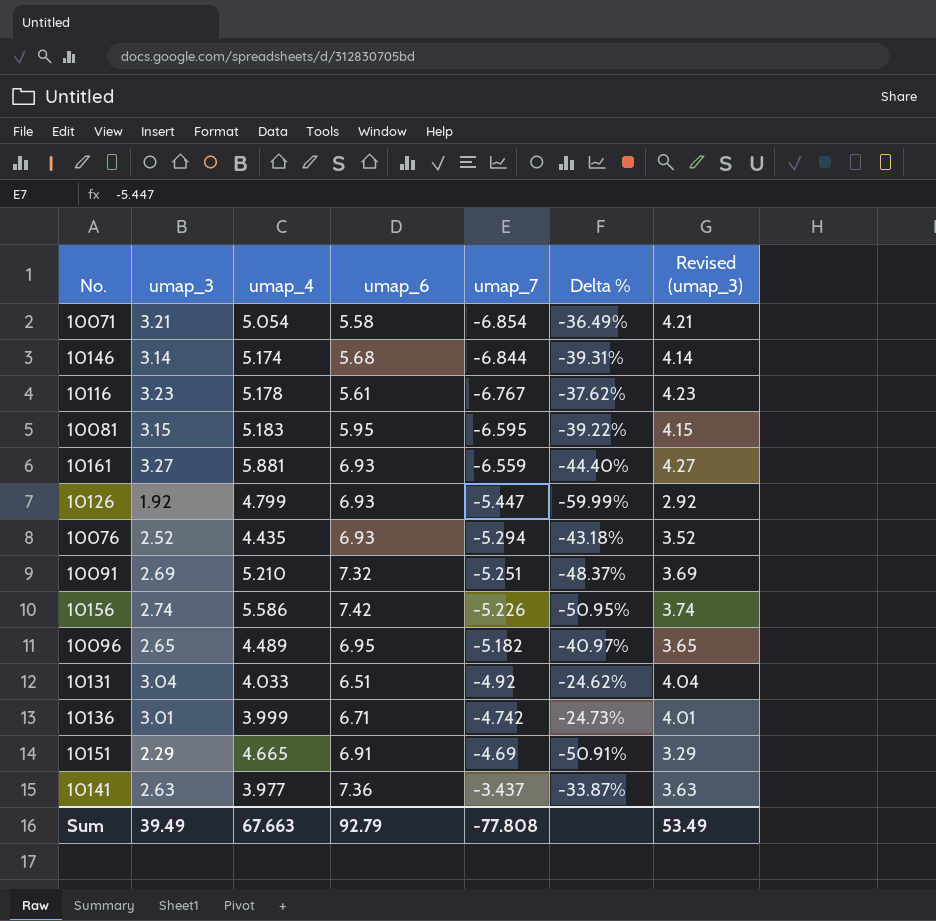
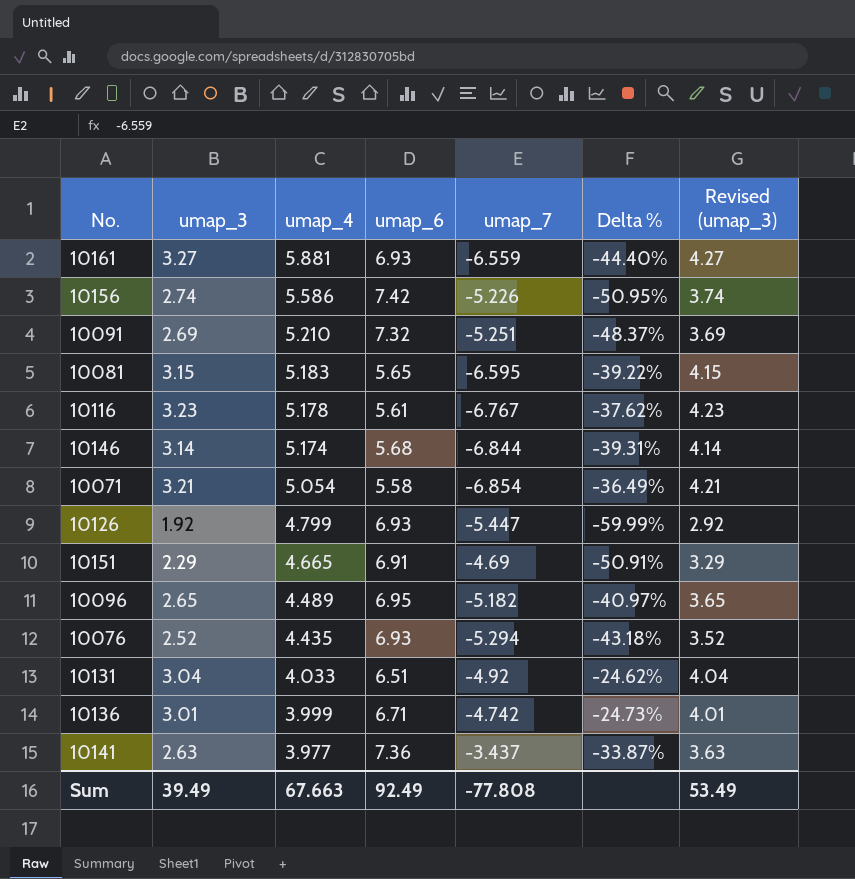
row order: umap_7 ascending -> umap_4 descending
10081 | umap_6: 5.95 -> 5.65
Sum | umap_6: 92.79 -> 92.49

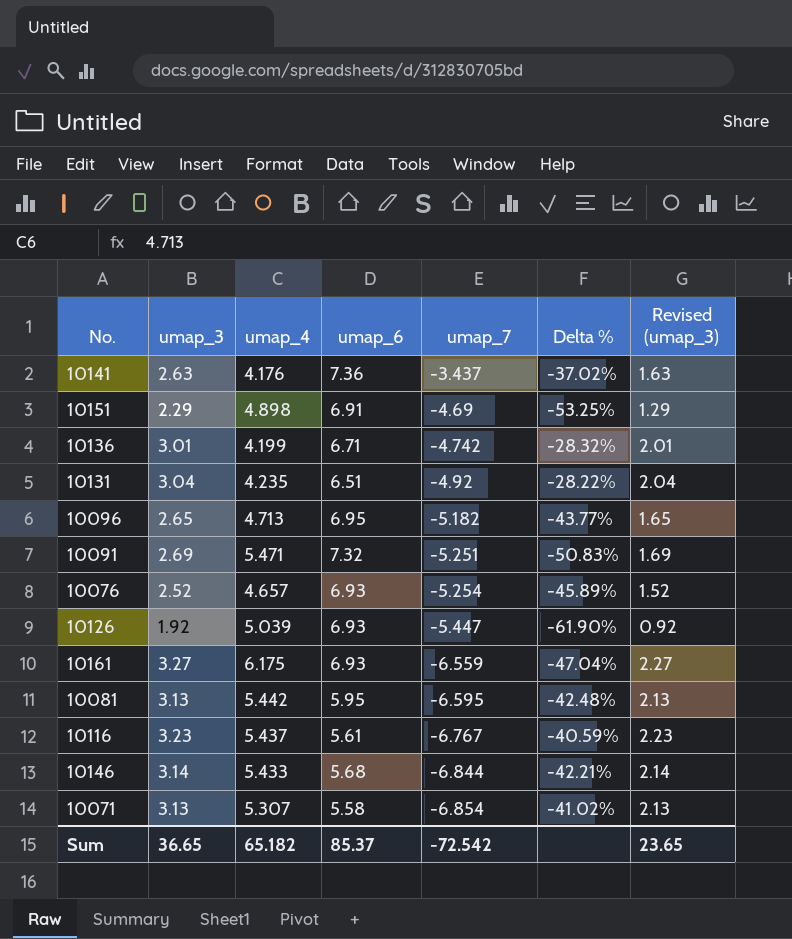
row order: umap_4 descending -> umap_7 descending
column Revised (umap_3) | formula: [umap_3] + 1 -> [umap_3] - 1
row 10156: 2.74 | 5.586 | 7.42 | -5.226 | -50.95% | 3.74 -> none
10141 | umap_4: 3.977 -> 4.176
10141 | Delta %: -33.87% -> -37.02%
10151 | umap_4: 4.665 -> 4.898
10151 | Delta %: -50.91% -> -53.25%
10136 | umap_4: 3.999 -> 4.199
10136 | Delta %: -24.73% -> -28.32%
10131 | umap_4: 4.033 -> 4.235
10131 | Delta %: -24.62% -> -28.22%
10096 | umap_4: 4.489 -> 4.713
10096 | Delta %: -40.97% -> -43.77%
10091 | umap_4: 5.210 -> 5.471
10091 | Delta %: -48.37% -> -50.83%
10076 | umap_4: 4.435 -> 4.657
10076 | umap_7: -5.294 -> -5.254
10076 | Delta %: -43.18% -> -45.89%
10126 | umap_4: 4.799 -> 5.039
10126 | Delta %: -59.99% -> -61.90%
10161 | umap_4: 5.881 -> 6.175
10161 | Delta %: -44.40% -> -47.04%
10081 | umap_3: 3.15 -> 3.13
10081 | umap_4: 5.183 -> 5.442
10081 | umap_6: 5.65 -> 5.95
10081 | Delta %: -39.22% -> -42.48%
10116 | umap_4: 5.178 -> 5.437
10116 | Delta %: -37.62% -> -40.59%
10146 | umap_4: 5.174 -> 5.433
10146 | Delta %: -39.31% -> -42.21%
10071 | umap_3: 3.21 -> 3.13
10071 | umap_4: 5.054 -> 5.307
10071 | Delta %: -36.49% -> -41.02%
Sum | umap_3: 39.49 -> 36.65
Sum | umap_4: 67.663 -> 65.182
Sum | umap_6: 92.49 -> 85.37
Sum | umap_7: -77.808 -> -72.542
Sum | Revised (umap_3): 53.49 -> 23.65

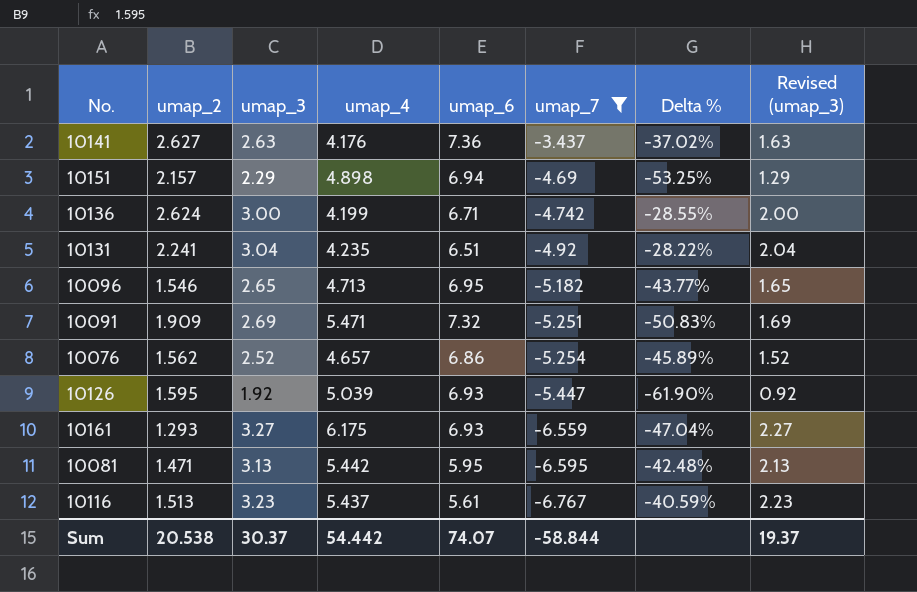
filter: none -> umap_7 >= -6.767
column umap_2 | position: none -> 2
10151 | umap_6: 6.91 -> 6.94
10136 | umap_3: 3.01 -> 3.00
10136 | Delta %: -28.32% -> -28.55%
10136 | Revised (umap_3): 2.01 -> 2.00
10076 | umap_6: 6.93 -> 6.86
Sum | umap_3: 36.65 -> 30.37
Sum | umap_4: 65.182 -> 54.442
Sum | umap_6: 85.37 -> 74.07
Sum | umap_7: -72.542 -> -58.844
Sum | Revised (umap_3): 23.65 -> 19.37

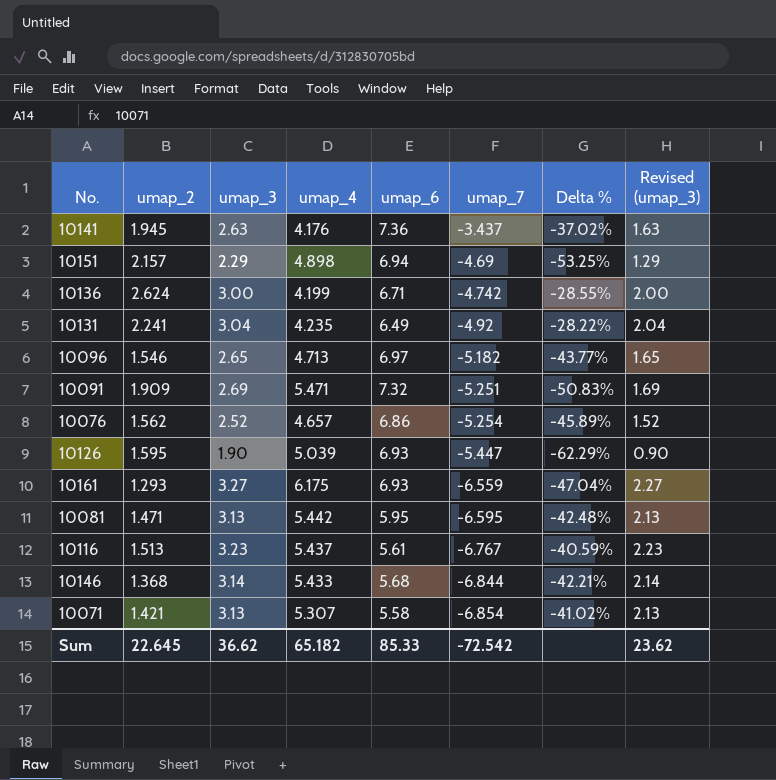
filter: umap_7 >= -6.767 -> none
10141 | umap_2: 2.627 -> 1.945
10131 | umap_6: 6.51 -> 6.49
10096 | umap_6: 6.95 -> 6.97
10126 | umap_3: 1.92 -> 1.90
10126 | Delta %: -61.90% -> -62.29%
10126 | Revised (umap_3): 0.92 -> 0.90
Sum | umap_2: 20.538 -> 22.645
Sum | umap_3: 30.37 -> 36.62
Sum | umap_4: 54.442 -> 65.182
Sum | umap_6: 74.07 -> 85.33
Sum | umap_7: -58.844 -> -72.542
Sum | Revised (umap_3): 19.37 -> 23.62

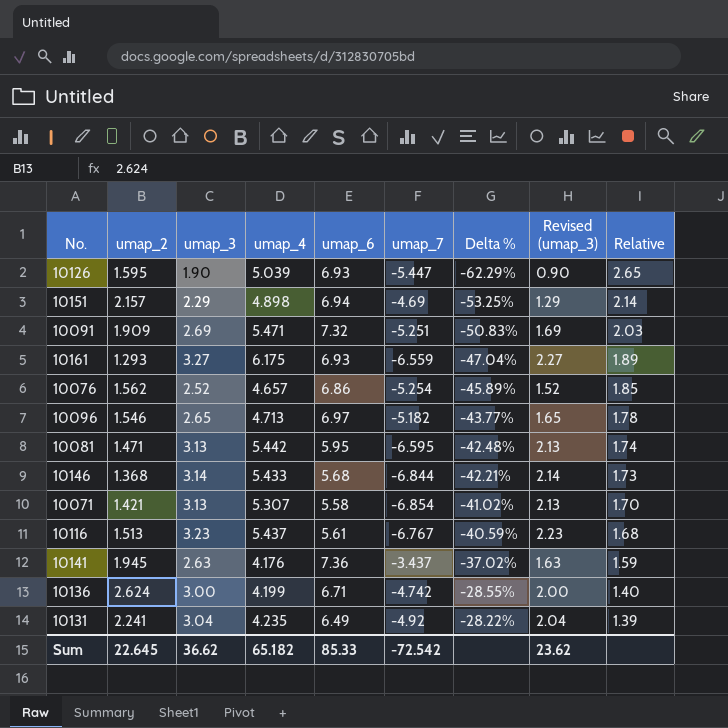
row order: umap_7 descending -> Delta % ascending
column Relative | formula: none -> [umap_4] / [umap_3]

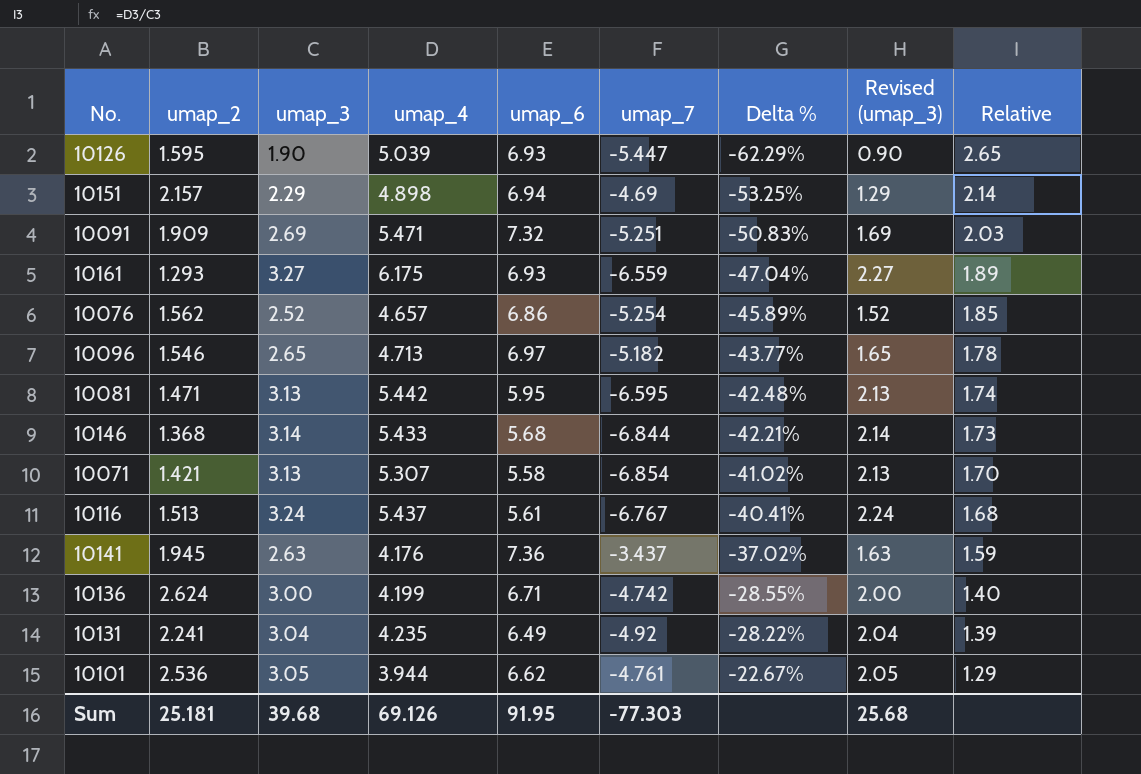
10116 | umap_3: 3.23 -> 3.24
10116 | Delta %: -40.59% -> -40.41%
10116 | Revised (umap_3): 2.23 -> 2.24
row 10101: none -> 2.536 | 3.05 | 3.944 | 6.62 | -4.761 | -22.67% | 2.05 | 1.29
Sum | umap_2: 22.645 -> 25.181
Sum | umap_3: 36.62 -> 39.68
Sum | umap_4: 65.182 -> 69.126
Sum | umap_6: 85.33 -> 91.95
Sum | umap_7: -72.542 -> -77.303
Sum | Revised (umap_3): 23.62 -> 25.68

